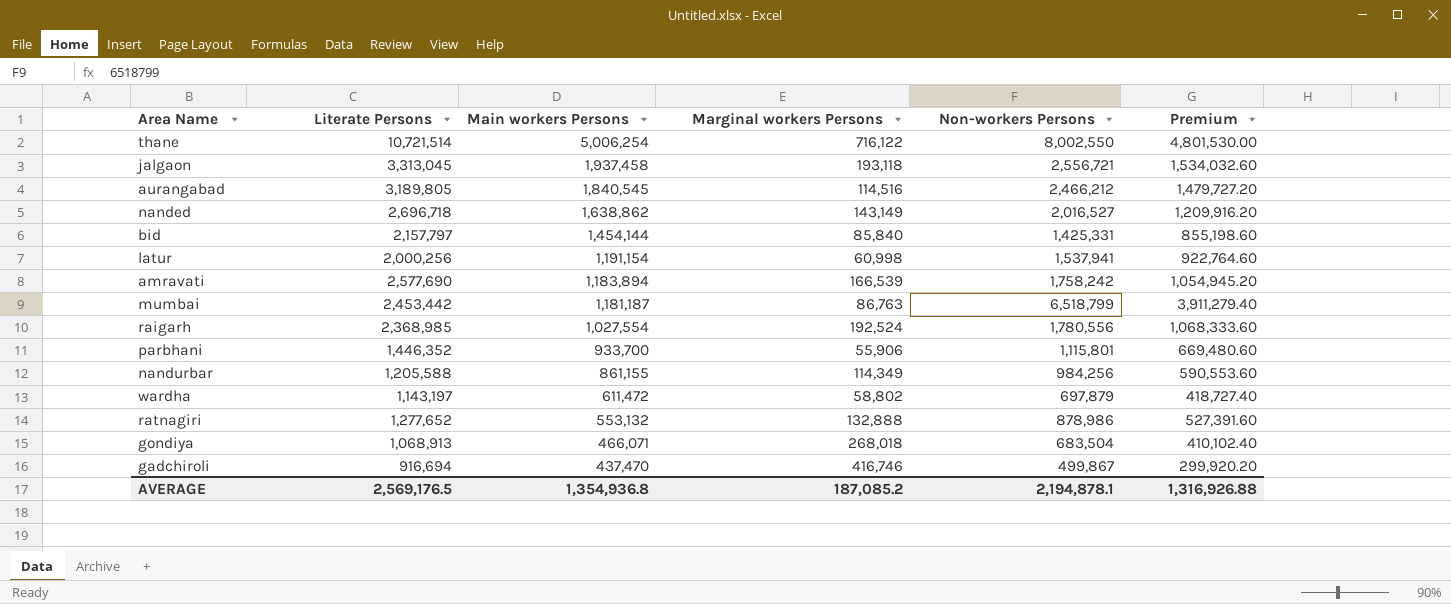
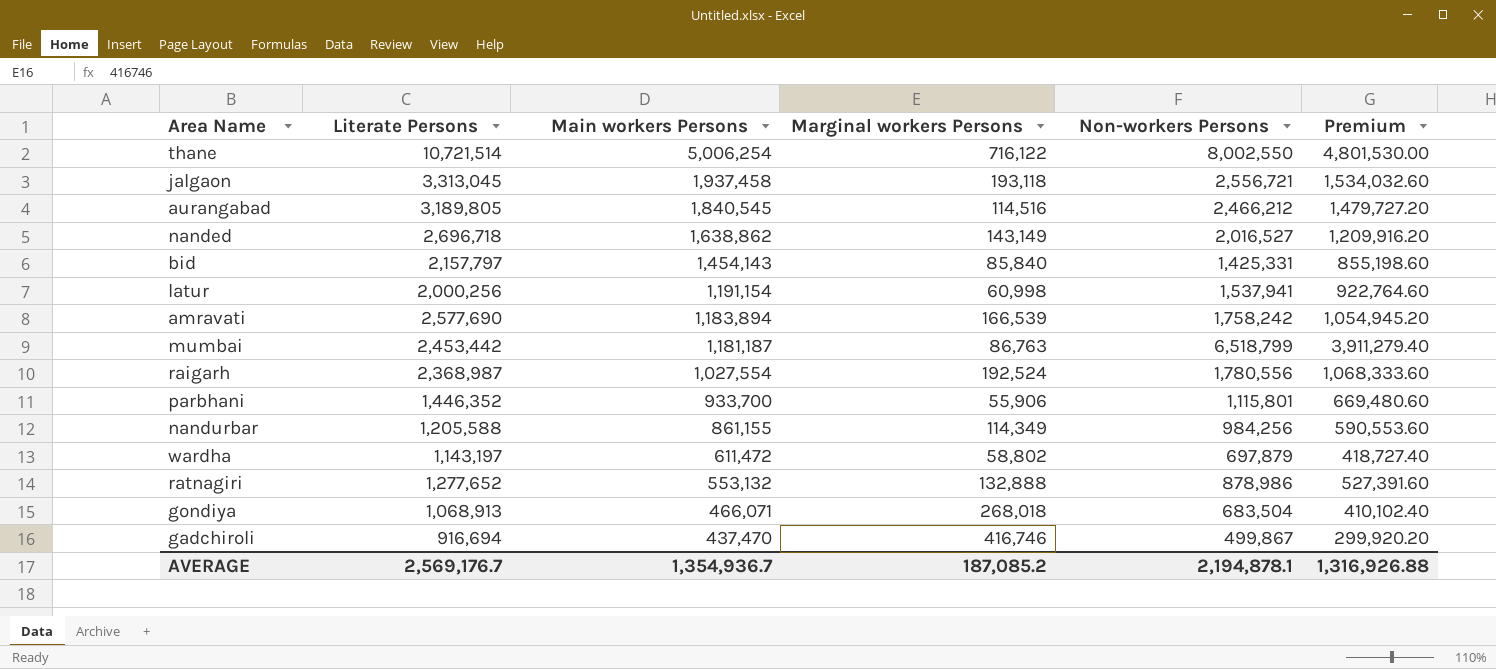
bid | Main workers Persons: 1,454,144 -> 1,454,143
raigarh | Literate Persons: 2,368,985 -> 2,368,987
AVERAGE | Literate Persons: 2,569,176.5 -> 2,569,176.7
AVERAGE | Main workers Persons: 1,354,936.8 -> 1,354,936.7

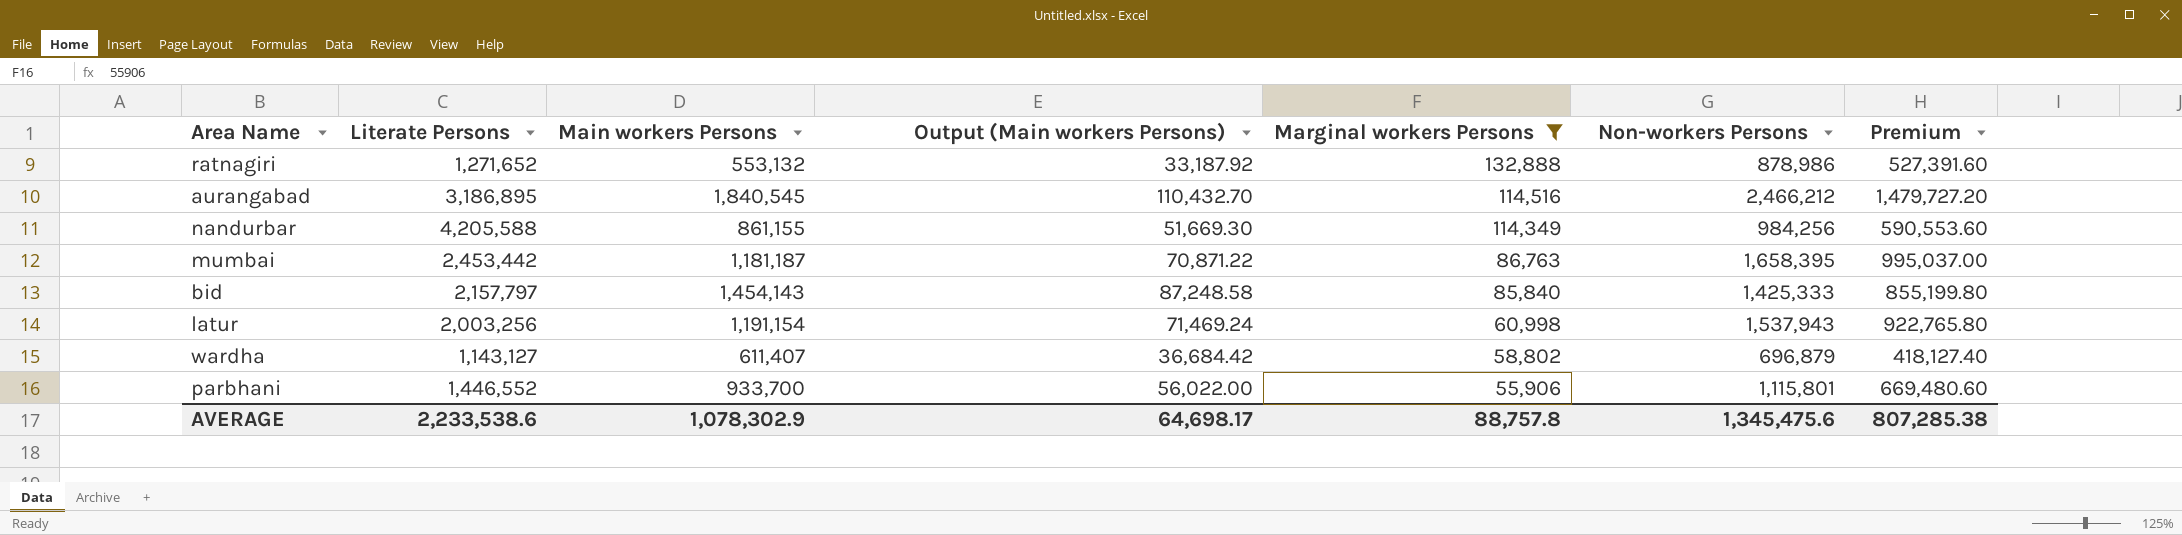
filter: none -> Marginal workers Persons <= 132,888
row order: Main workers Persons descending -> Marginal workers Persons descending
column Output (Main workers Persons) | formula: none -> [Main workers Persons] * 0.06
ratnagiri | Literate Persons: 1,277,652 -> 1,271,652
aurangabad | Literate Persons: 3,189,805 -> 3,186,895
nandurbar | Literate Persons: 1,205,588 -> 4,205,588
mumbai | Non-workers Persons: 6,518,799 -> 1,658,395
mumbai | Premium: 3,911,279.40 -> 995,037.00
bid | Non-workers Persons: 1,425,331 -> 1,425,333
bid | Premium: 855,198.60 -> 855,199.80
latur | Literate Persons: 2,000,256 -> 2,003,256
latur | Non-workers Persons: 1,537,941 -> 1,537,943
latur | Premium: 922,764.60 -> 922,765.80
wardha | Literate Persons: 1,143,197 -> 1,143,127
wardha | Main workers Persons: 611,472 -> 611,407
wardha | Non-workers Persons: 697,879 -> 696,879
wardha | Premium: 418,727.40 -> 418,127.40
parbhani | Literate Persons: 1,446,352 -> 1,446,552
AVERAGE | Literate Persons: 2,569,176.7 -> 2,233,538.6
AVERAGE | Main workers Persons: 1,354,936.7 -> 1,078,302.9
AVERAGE | Marginal workers Persons: 187,085.2 -> 88,757.8
AVERAGE | Non-workers Persons: 2,194,878.1 -> 1,345,475.6
AVERAGE | Premium: 1,316,926.88 -> 807,285.38

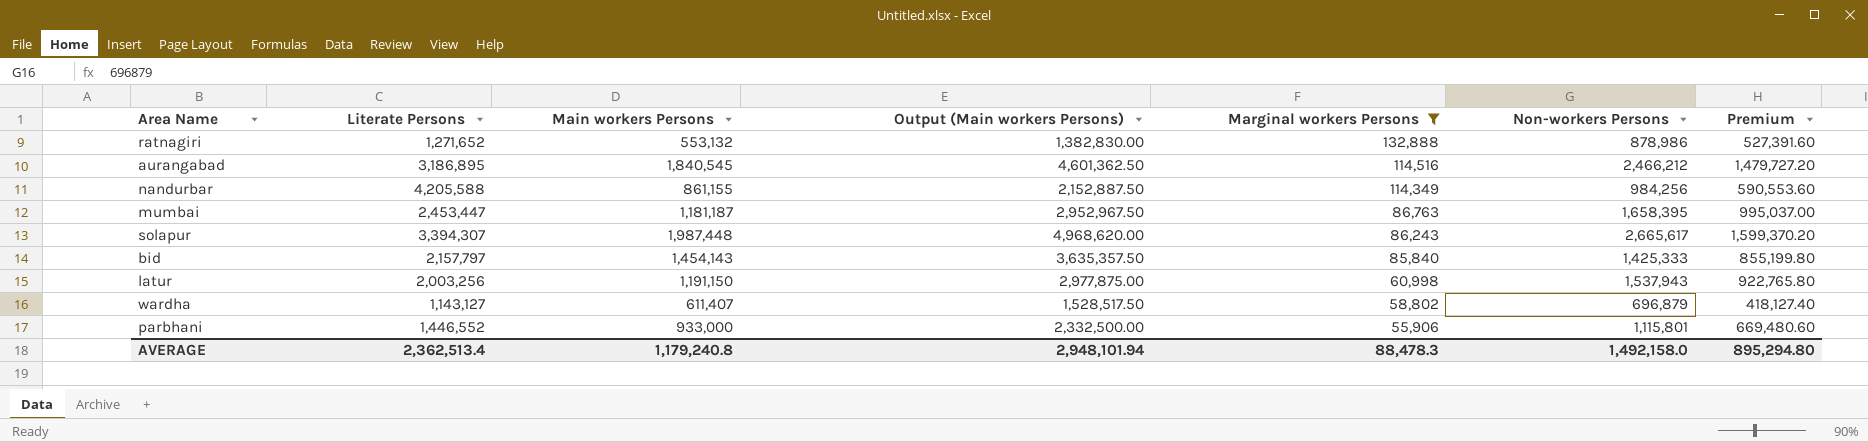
column Output (Main workers Persons) | formula: [Main workers Persons] * 0.06 -> [Main workers Persons] * 2.5
mumbai | Literate Persons: 2,453,442 -> 2,453,447
row solapur: none -> 3,394,307 | 1,987,448 | 4,968,620.00 | 86,243 | 2,665,617 | 1,599,370.20
latur | Main workers Persons: 1,191,154 -> 1,191,150
parbhani | Main workers Persons: 933,700 -> 933,000
AVERAGE | Literate Persons: 2,233,538.6 -> 2,362,513.4
AVERAGE | Main workers Persons: 1,078,302.9 -> 1,179,240.8
AVERAGE | Output (Main workers Persons): 64,698.17 -> 2,948,101.94
AVERAGE | Marginal workers Persons: 88,757.8 -> 88,478.3
AVERAGE | Non-workers Persons: 1,345,475.6 -> 1,492,158.0
AVERAGE | Premium: 807,285.38 -> 895,294.80

